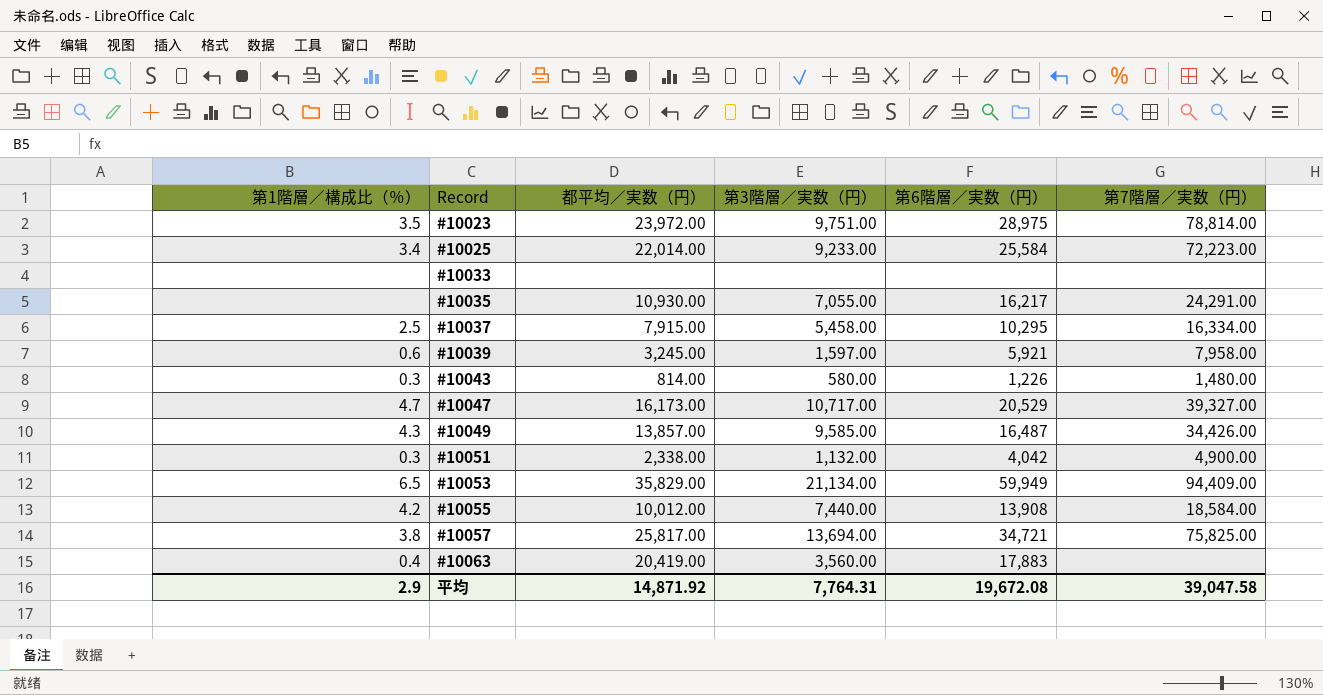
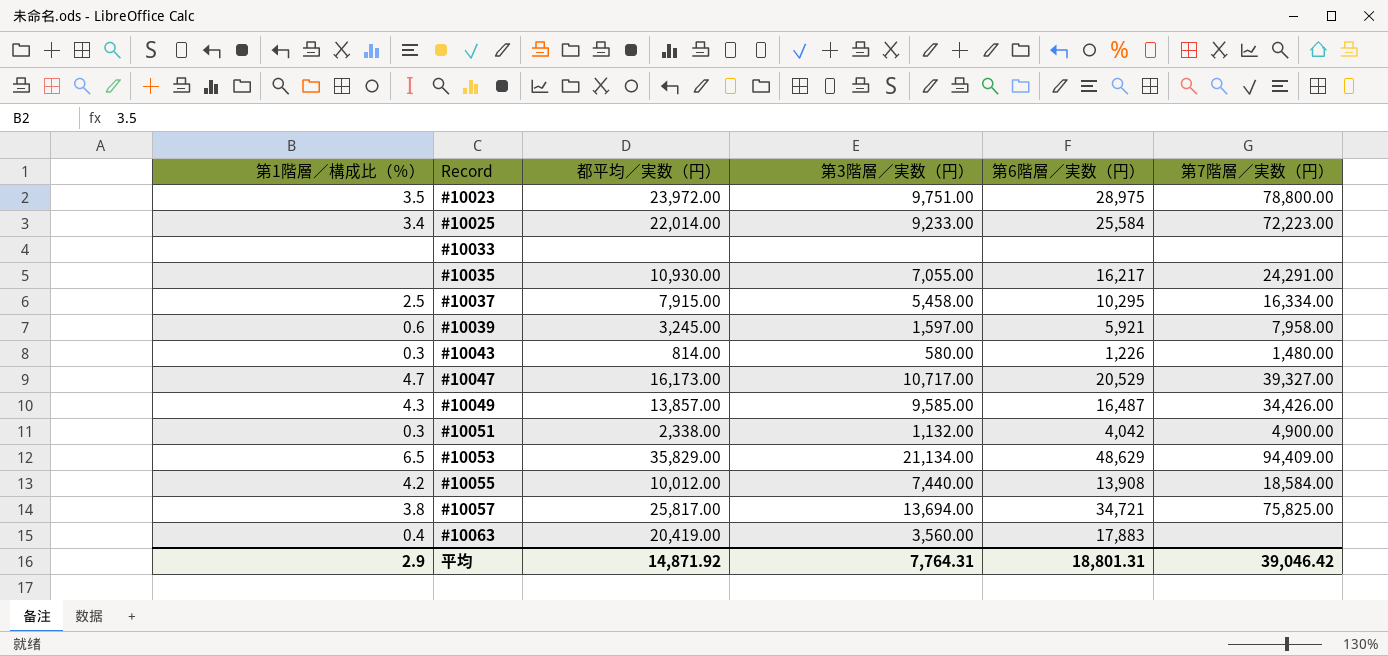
#10023 | 第7階層／実数（円）: 78,814.00 -> 78,800.00
#10053 | 第6階層／実数（円）: 59,949 -> 48,629
平均 | 第6階層／実数（円）: 19,672.08 -> 18,801.31
平均 | 第7階層／実数（円）: 39,047.58 -> 39,046.42

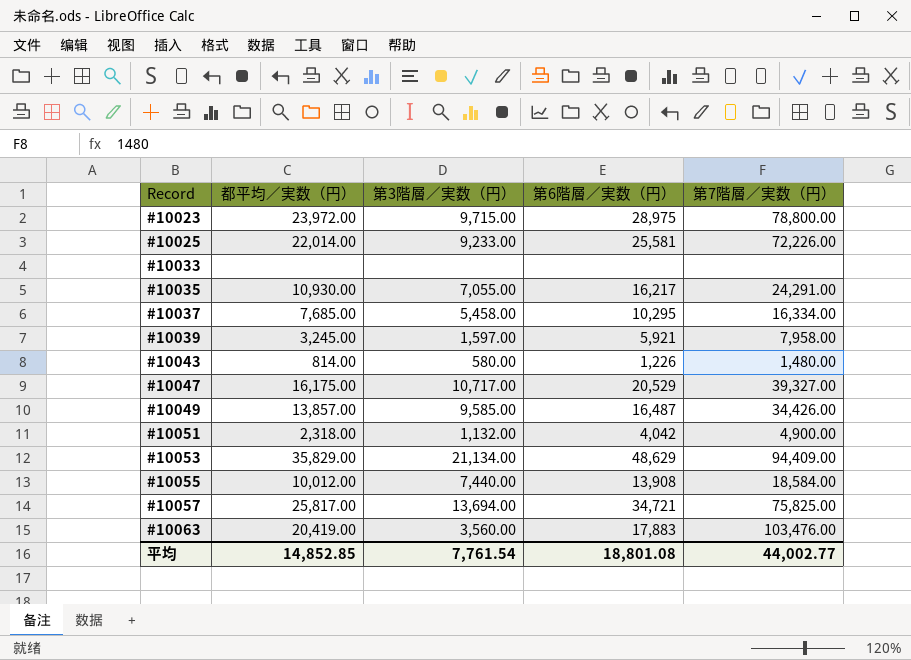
column 第1階層／構成比（％） | position: 1 -> none
#10023 | 第3階層／実数（円）: 9,751.00 -> 9,715.00
#10025 | 第6階層／実数（円）: 25,584 -> 25,581
#10025 | 第7階層／実数（円）: 72,223.00 -> 72,226.00
#10037 | 都平均／実数（円）: 7,915.00 -> 7,685.00
#10047 | 都平均／実数（円）: 16,173.00 -> 16,175.00
#10051 | 都平均／実数（円）: 2,338.00 -> 2,318.00
#10063 | 第7階層／実数（円）: none -> 103,476.00
平均 | 都平均／実数（円）: 14,871.92 -> 14,852.85
平均 | 第3階層／実数（円）: 7,764.31 -> 7,761.54
平均 | 第6階層／実数（円）: 18,801.31 -> 18,801.08
平均 | 第7階層／実数（円）: 39,046.42 -> 44,002.77

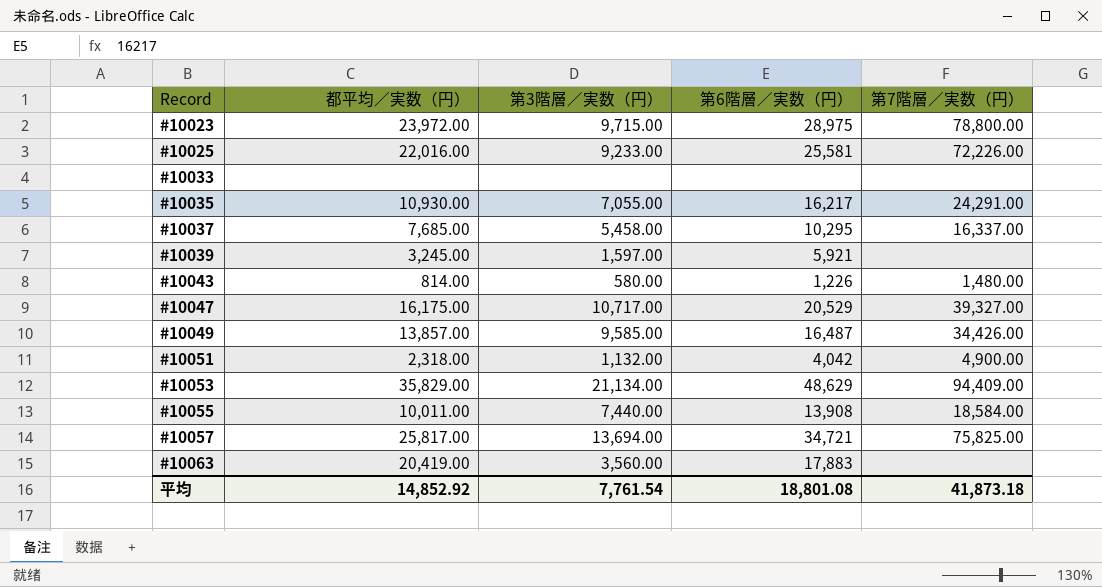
#10025 | 都平均／実数（円）: 22,014.00 -> 22,016.00
#10037 | 第7階層／実数（円）: 16,334.00 -> 16,337.00
#10039 | 第7階層／実数（円）: 7,958.00 -> none
#10055 | 都平均／実数（円）: 10,012.00 -> 10,011.00
#10063 | 第7階層／実数（円）: 103,476.00 -> none
平均 | 都平均／実数（円）: 14,852.85 -> 14,852.92
平均 | 第7階層／実数（円）: 44,002.77 -> 41,873.18

